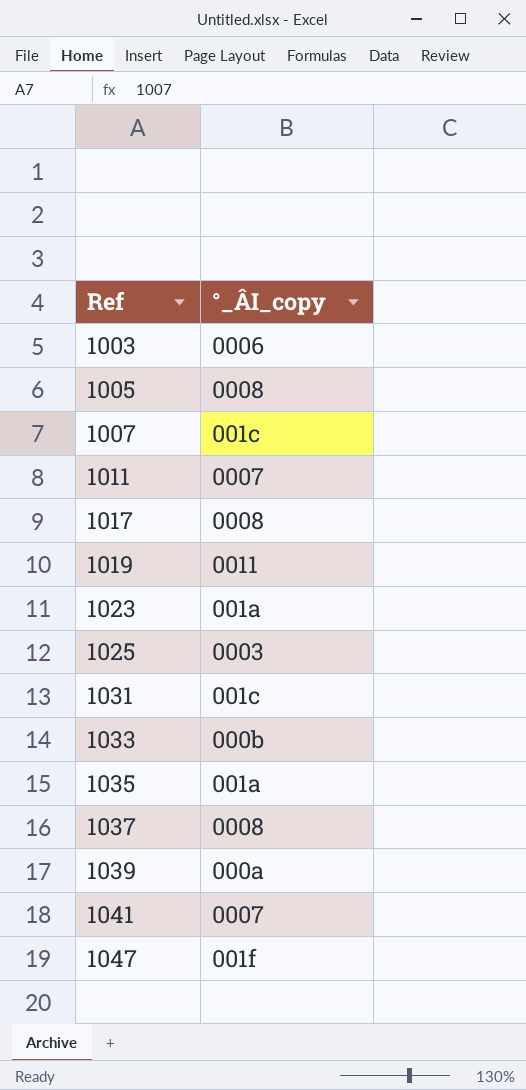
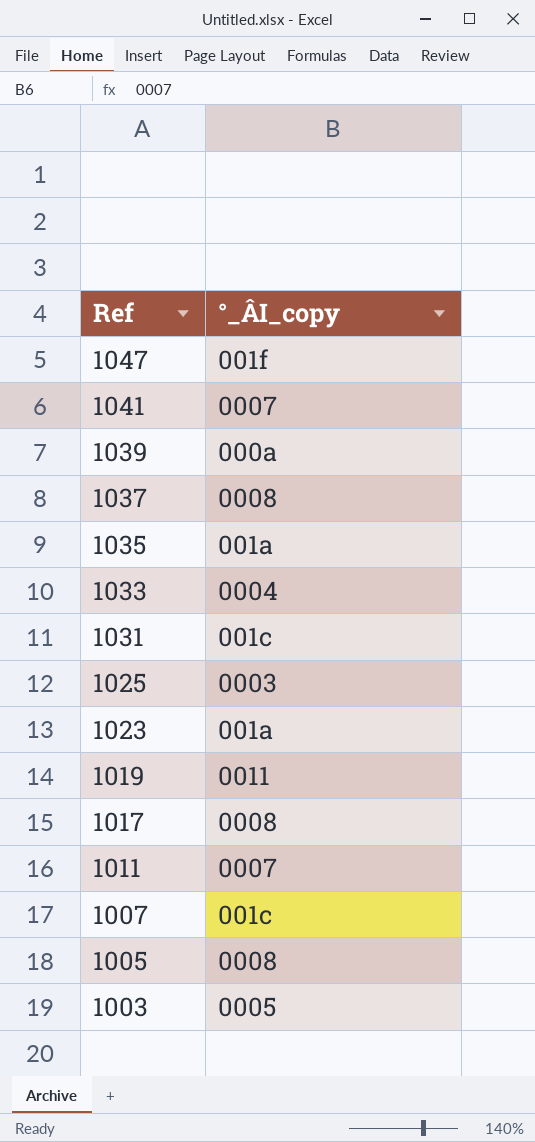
row order: Ref ascending -> Ref descending
1033 | °_ÂI_copy: 000b -> 0004
1003 | °_ÂI_copy: 0006 -> 0005

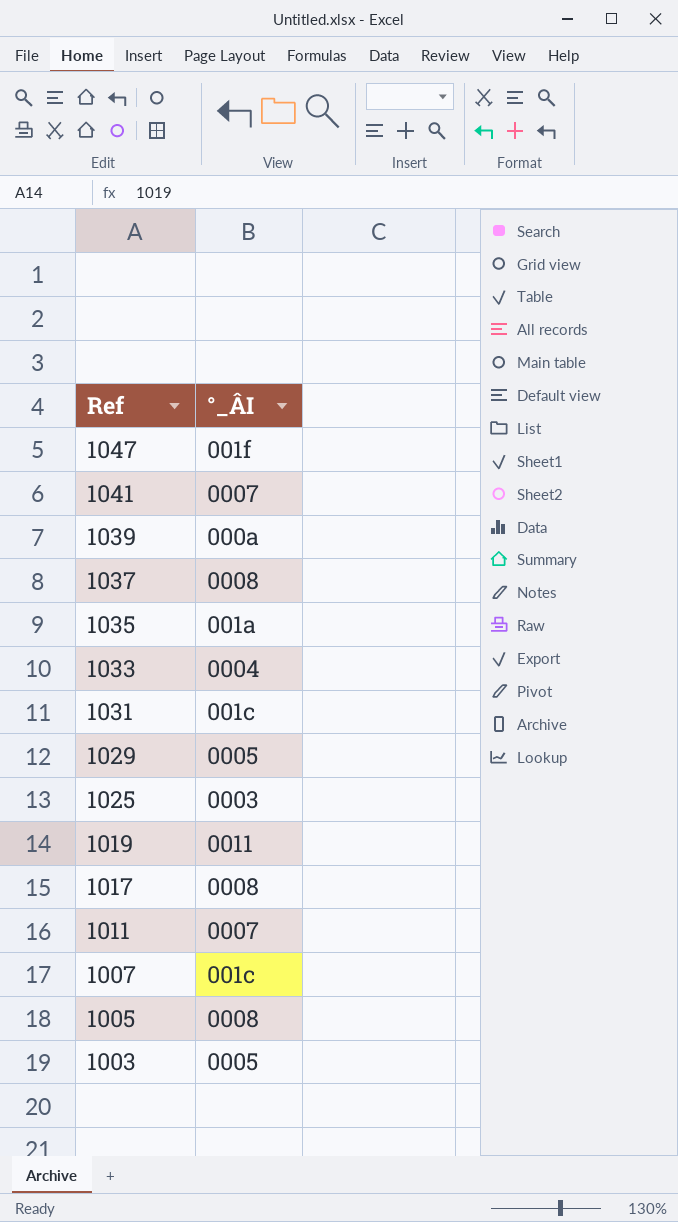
column name: °_ÂI_copy -> °_ÂI
row 1023: 001a -> none
row 1029: none -> 0005

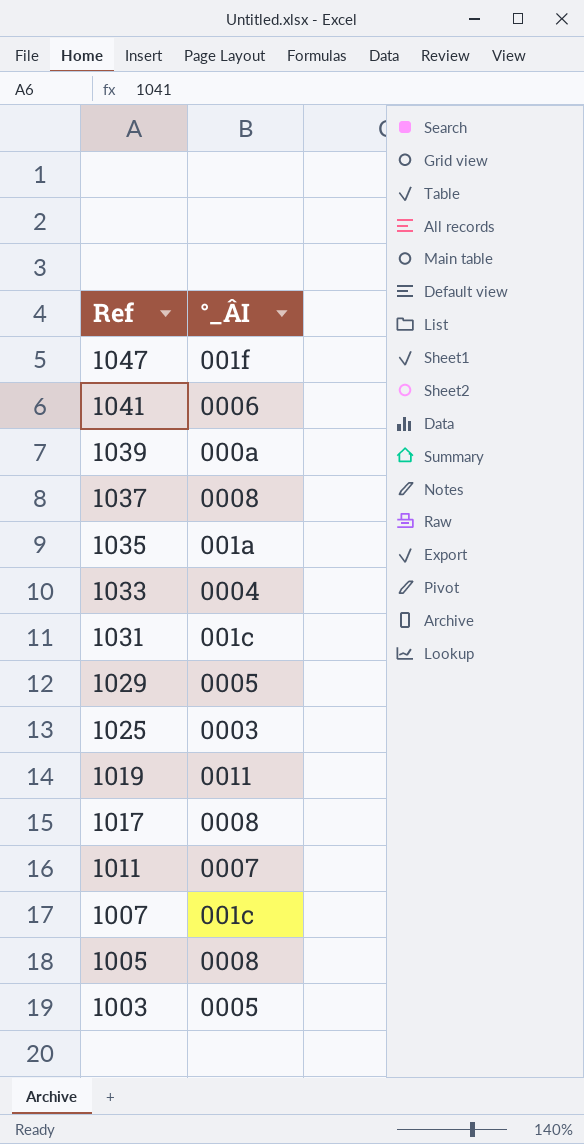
1041 | °_ÂI: 0007 -> 0006

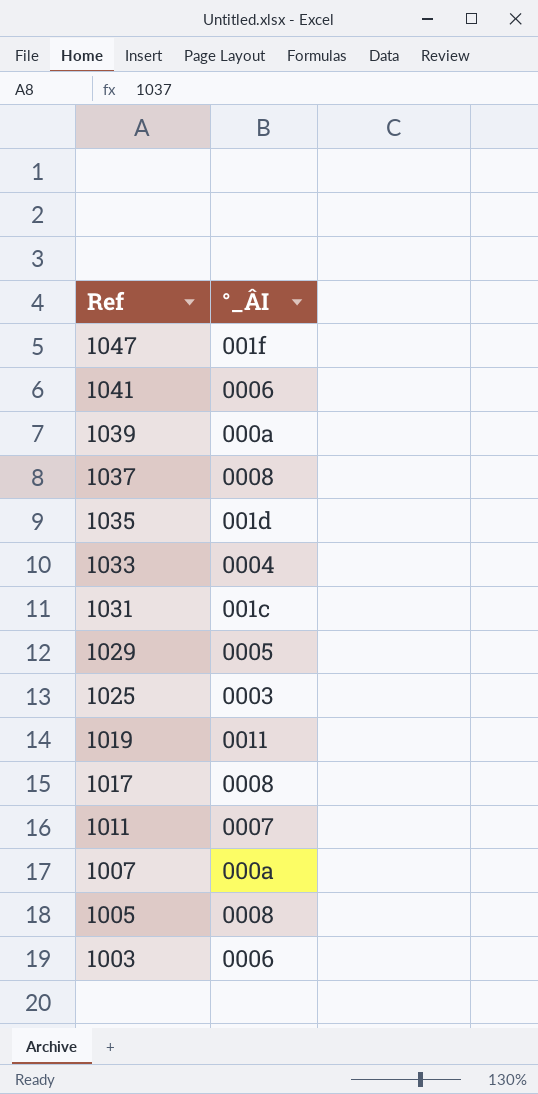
1035 | °_ÂI: 001a -> 001d
1007 | °_ÂI: 001c -> 000a
1003 | °_ÂI: 0005 -> 0006

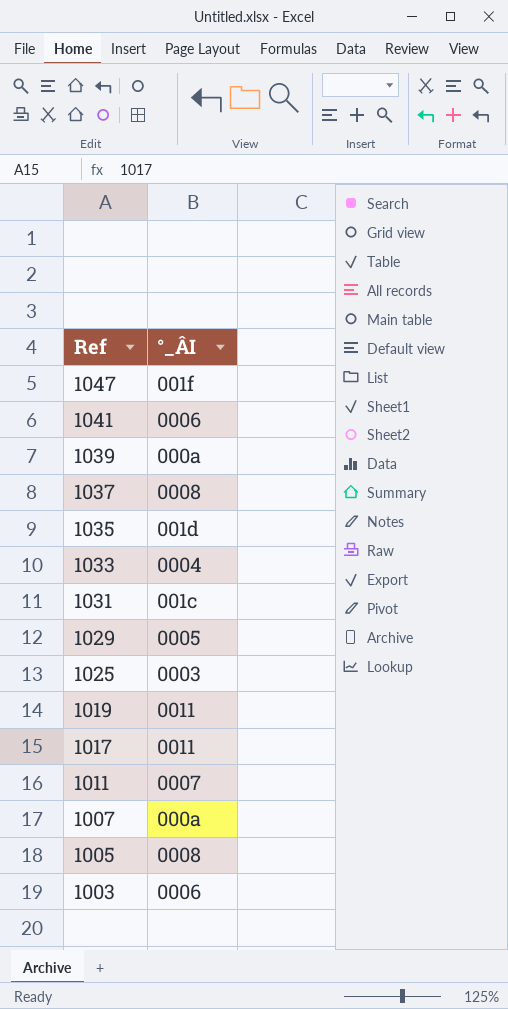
1017 | °_ÂI: 0008 -> 0011

